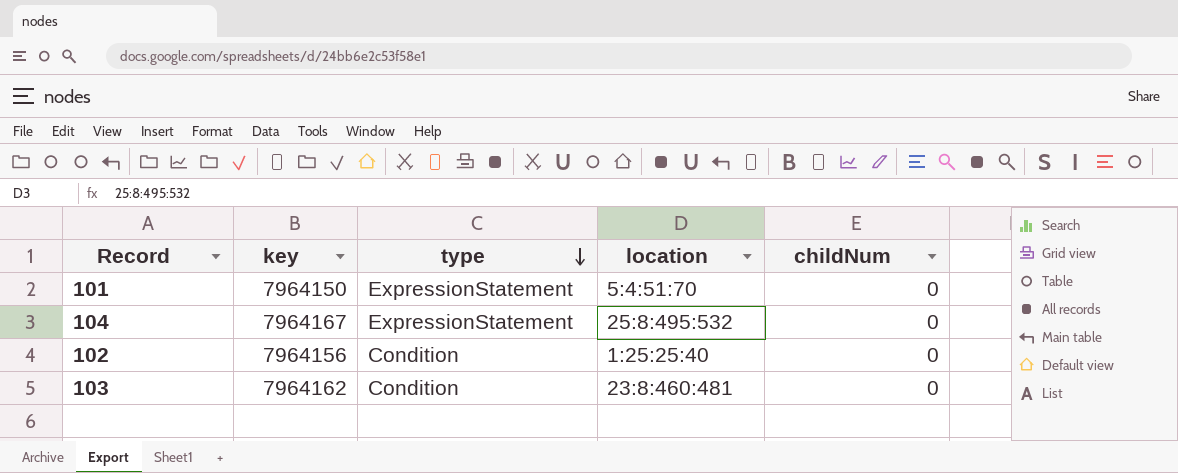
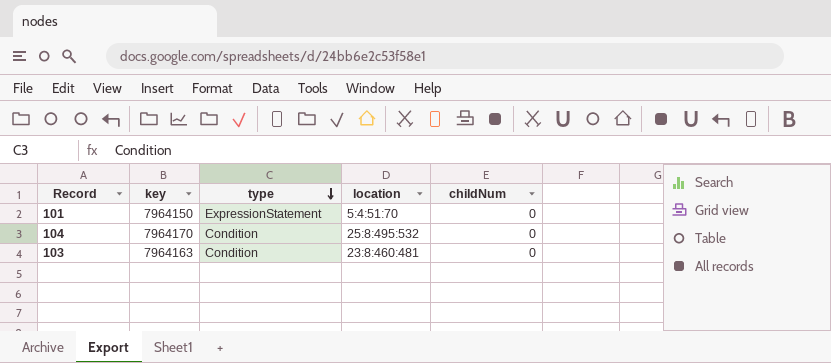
row 102: 7964156 | Condition | 1:25:25:40 | 0 -> none
104 | key: 7964167 -> 7964170
104 | type: ExpressionStatement -> Condition
103 | key: 7964162 -> 7964163

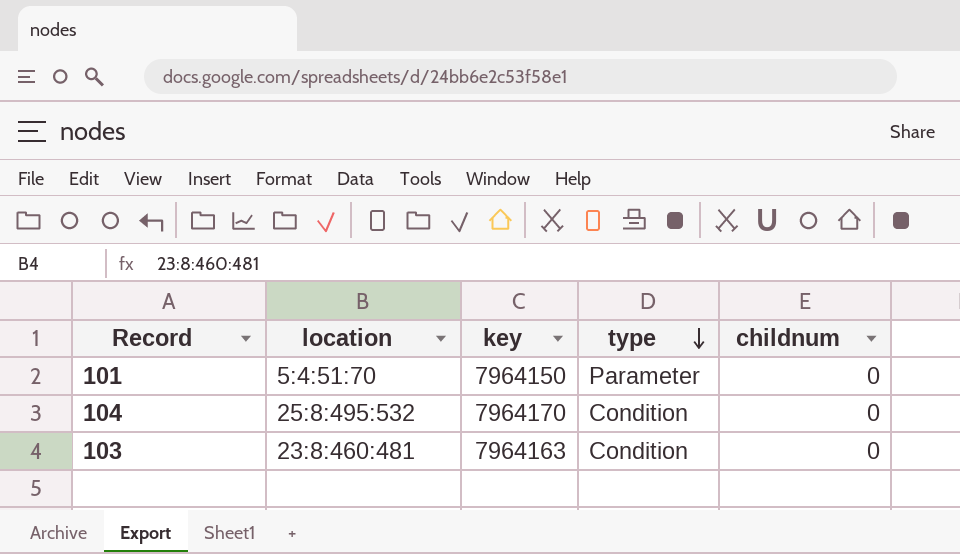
column location | position: 4 -> 2
column name: childNum -> childnum
101 | type: ExpressionStatement -> Parameter

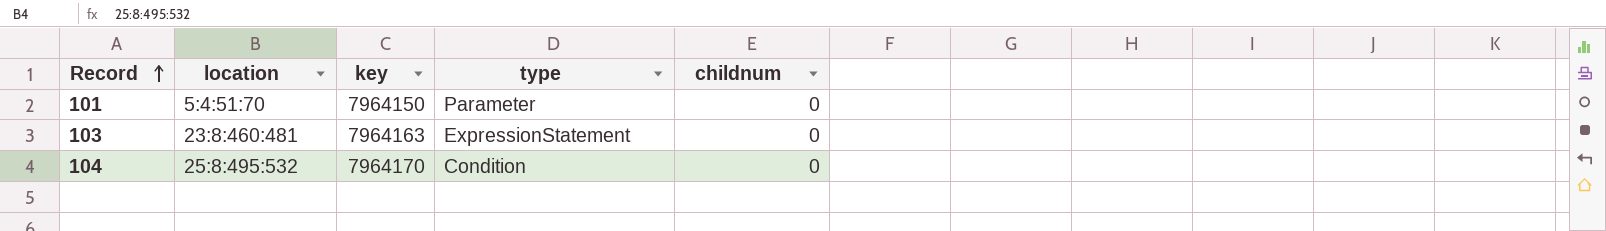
row order: type descending -> Record ascending
103 | type: Condition -> ExpressionStatement

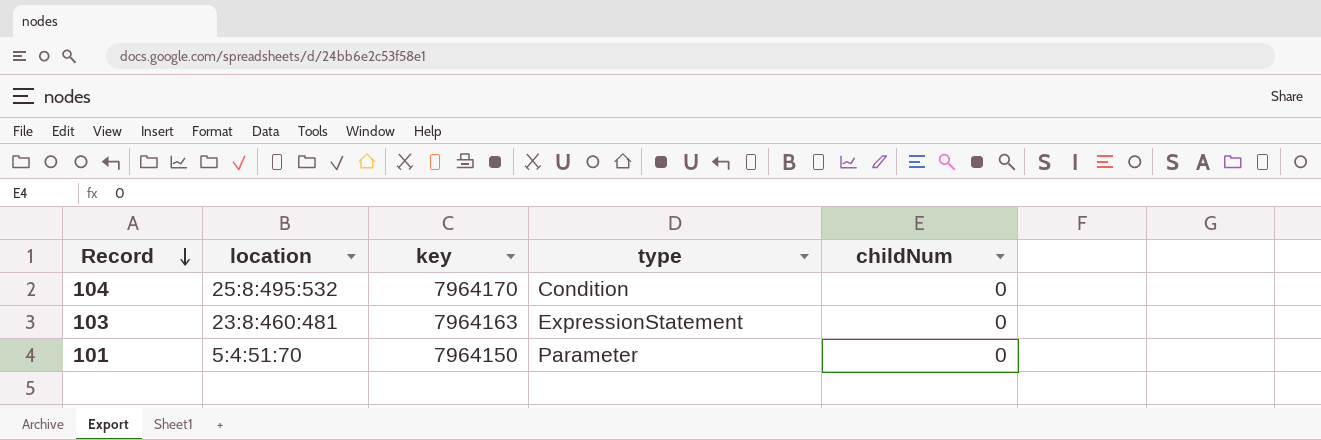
row order: Record ascending -> Record descending
column name: childnum -> childNum

